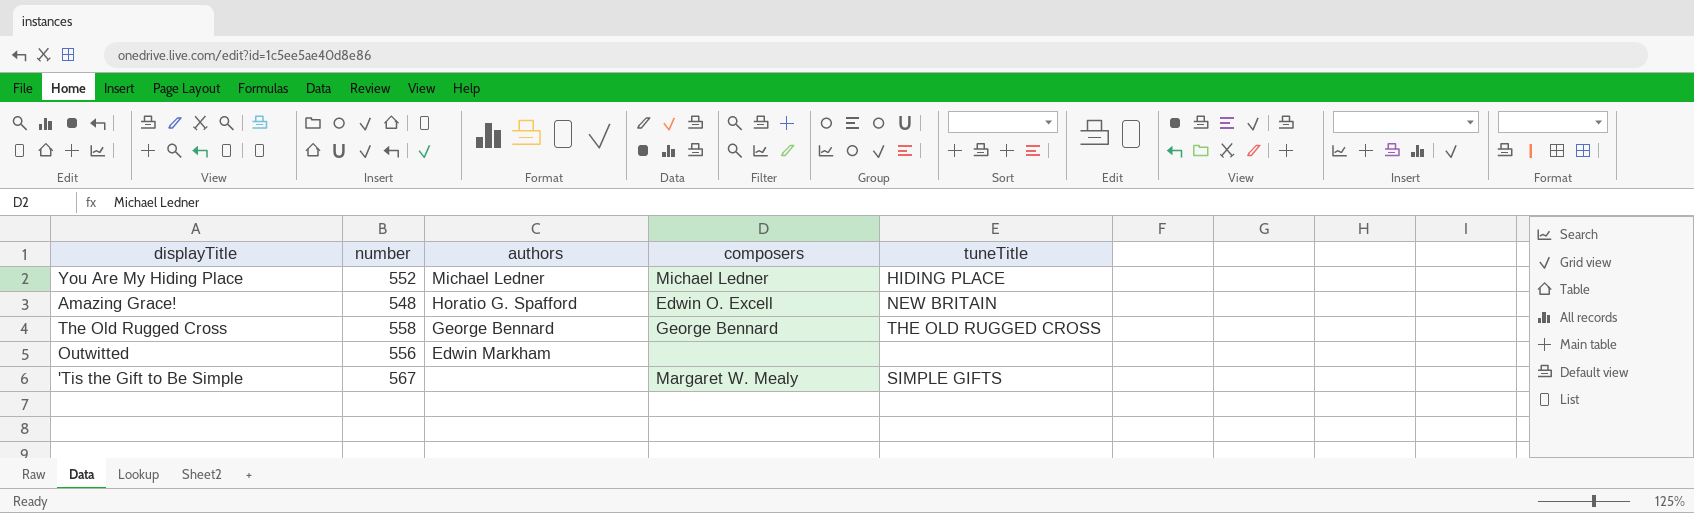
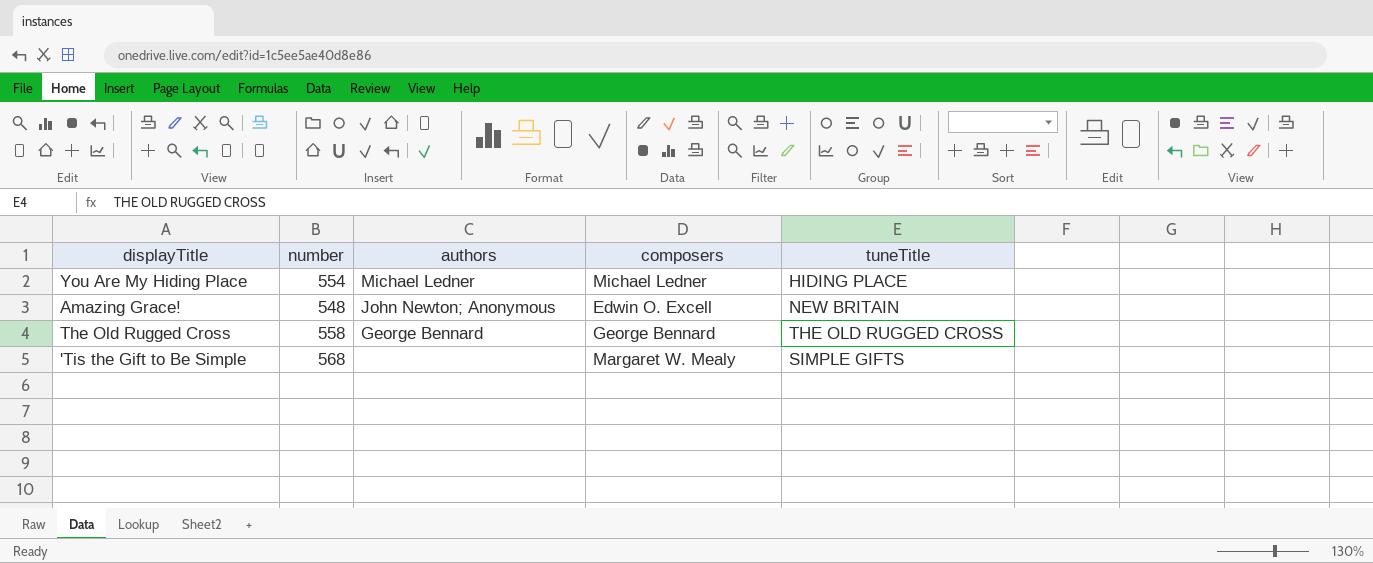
row Outwitted: 556 | Edwin Markham | none | none -> none
You Are My Hiding Place | number: 552 -> 554
Amazing Grace! | authors: Horatio G. Spafford -> John Newton; Anonymous
'Tis the Gift to Be Simple | number: 567 -> 568

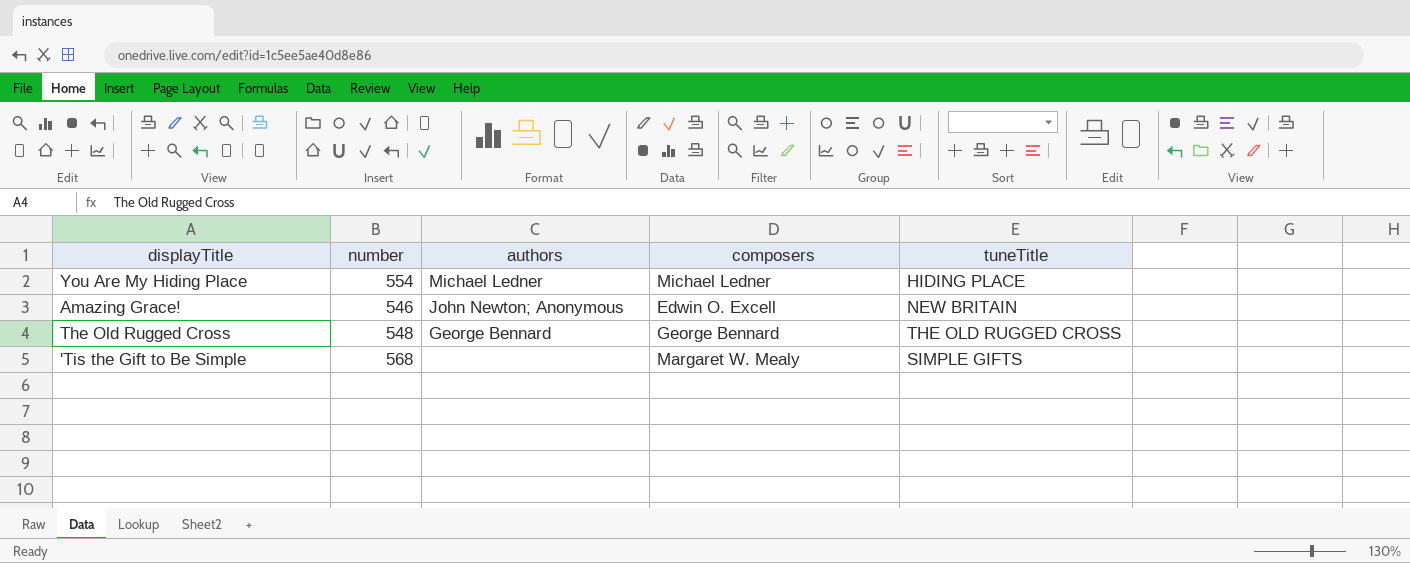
Amazing Grace! | number: 548 -> 546
The Old Rugged Cross | number: 558 -> 548

